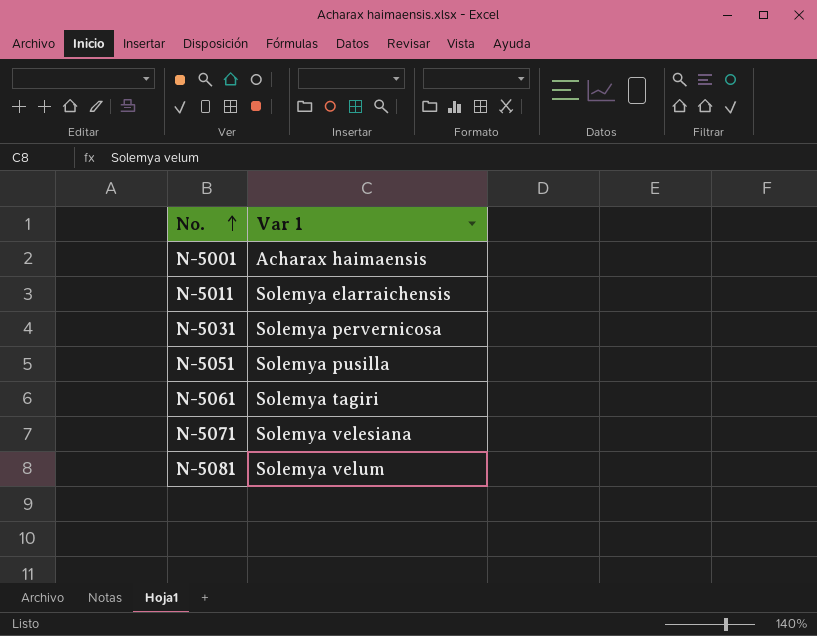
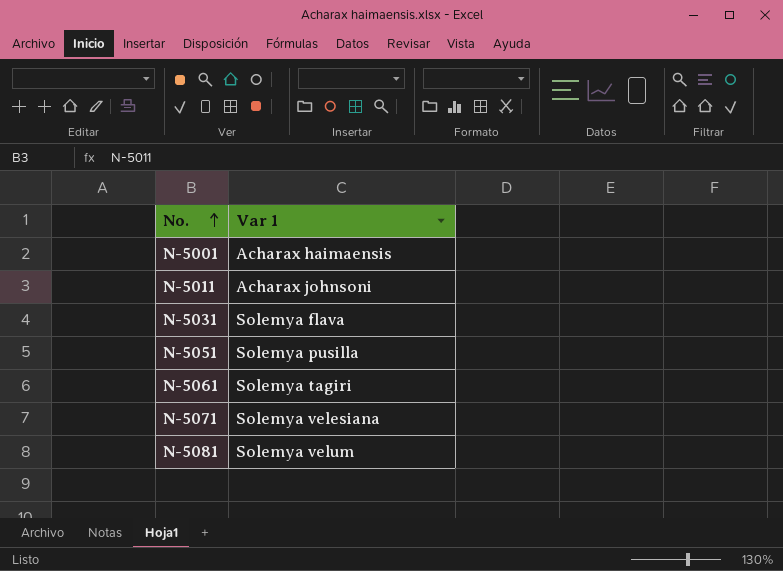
N-5011 | Var 1: Solemya elarraichensis -> Acharax johnsoni
N-5031 | Var 1: Solemya pervernicosa -> Solemya flava

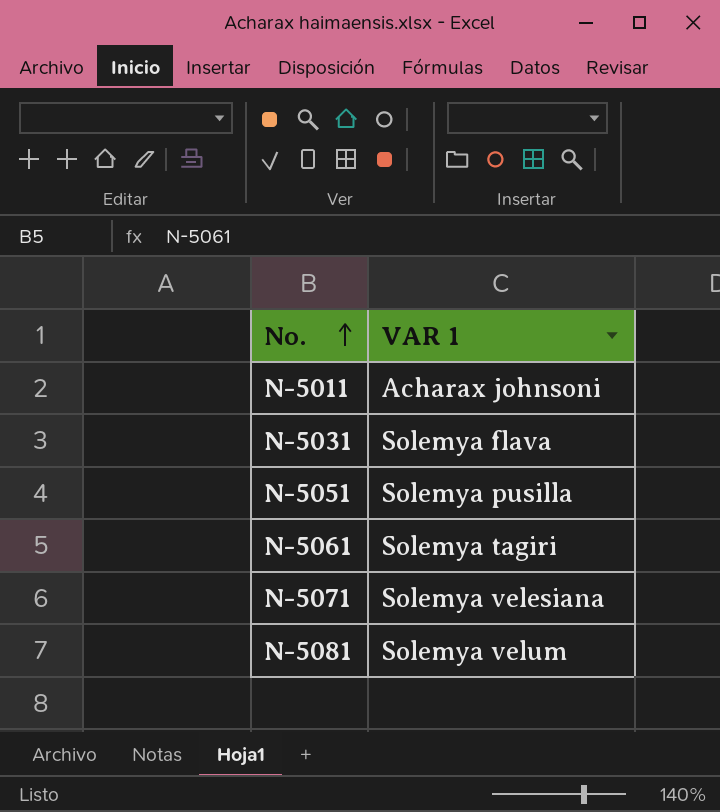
column name: Var 1 -> VAR 1
row N-5001: Acharax haimaensis -> none

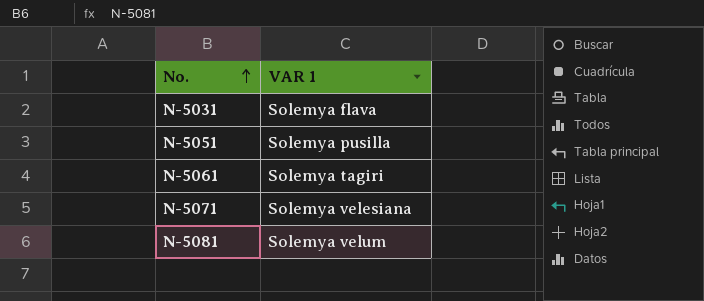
row N-5011: Acharax johnsoni -> none

